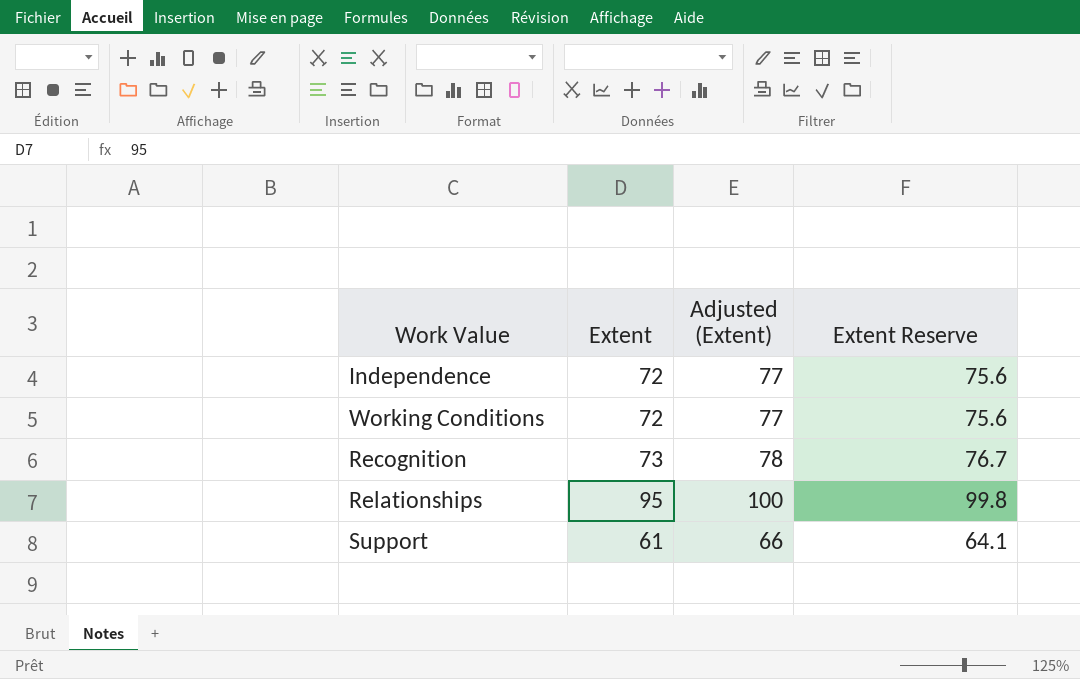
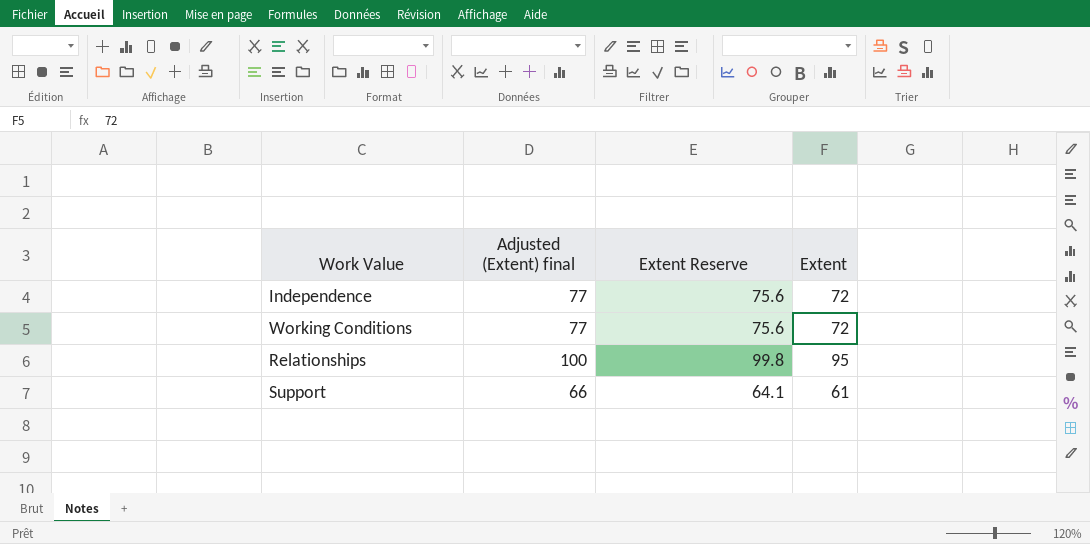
column name: Adjusted (Extent) -> Adjusted (Extent) final
column Extent | position: 2 -> 4
row Recognition: 73 | 78 | 76.7 -> none

